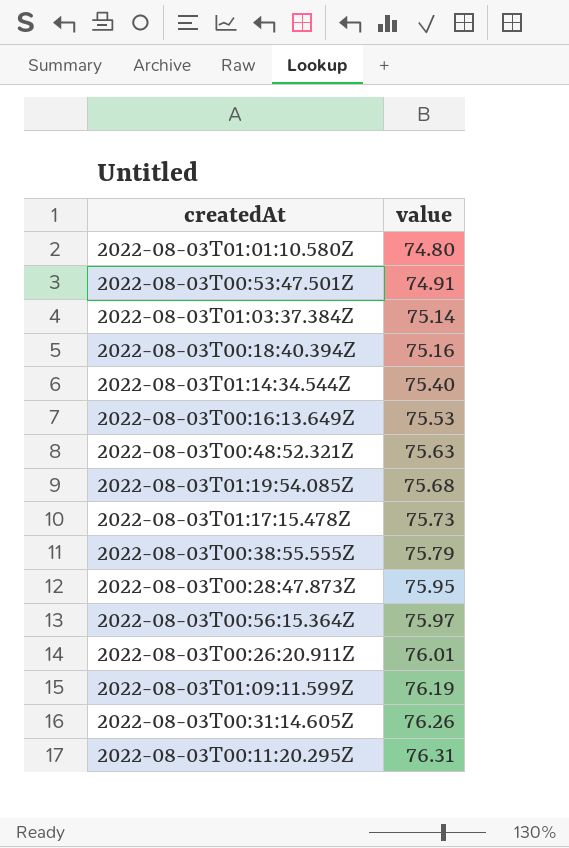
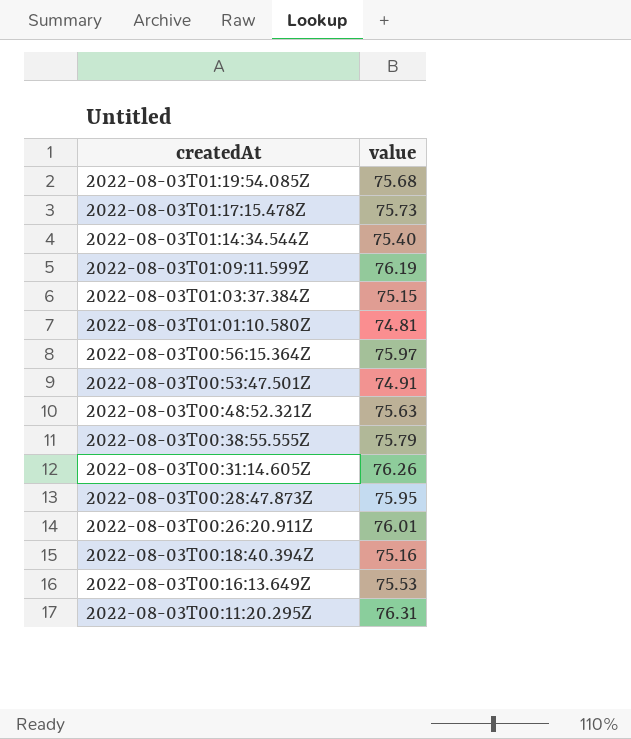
row order: value ascending -> createdAt descending
2022-08-03T01:03:37.384Z | value: 75.14 -> 75.15
2022-08-03T01:01:10.580Z | value: 74.80 -> 74.81

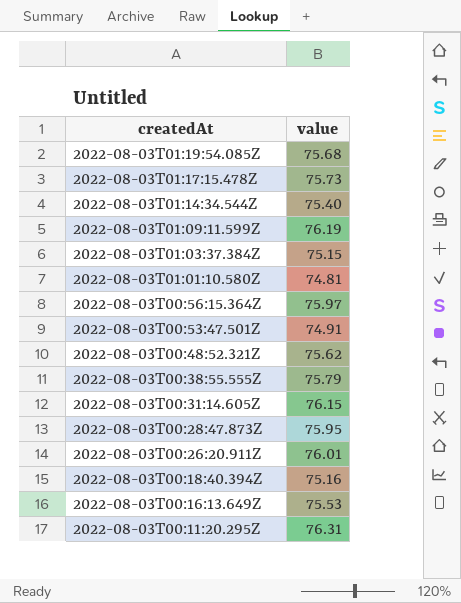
2022-08-03T00:48:52.321Z | value: 75.63 -> 75.62
2022-08-03T00:31:14.605Z | value: 76.26 -> 76.15

